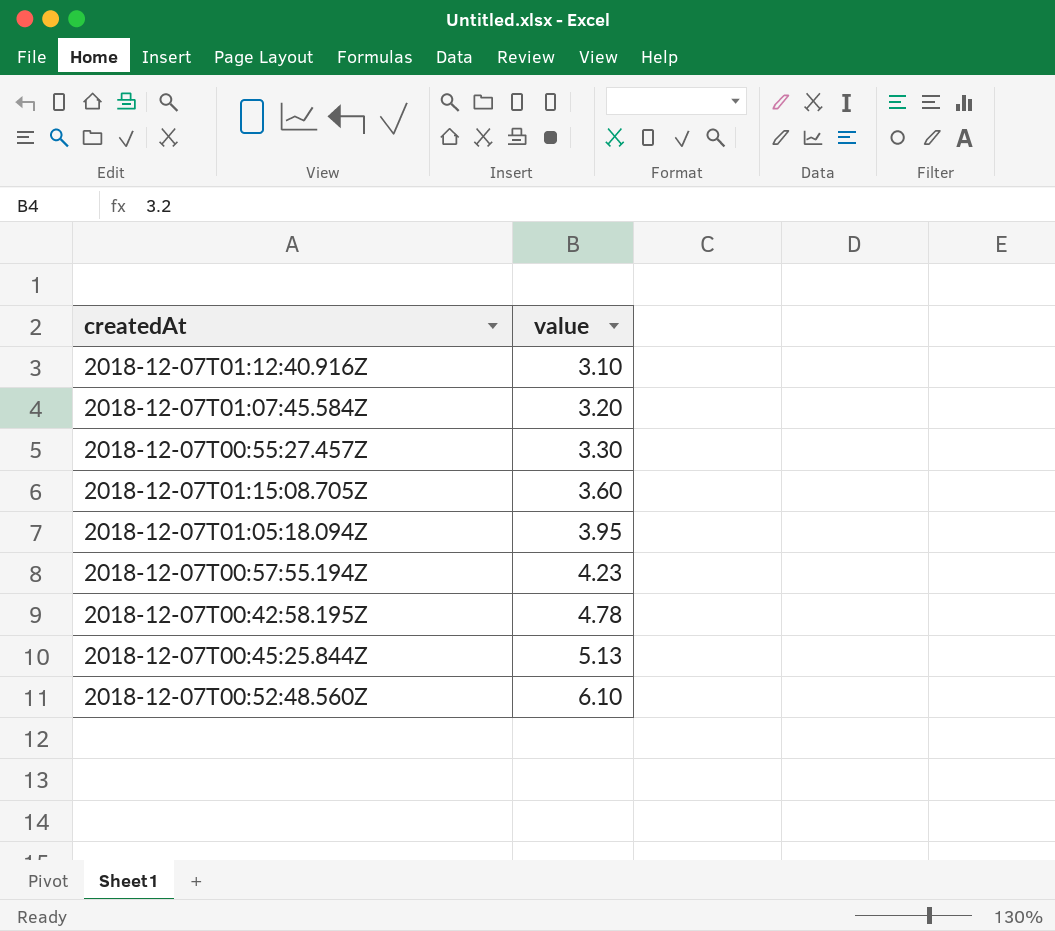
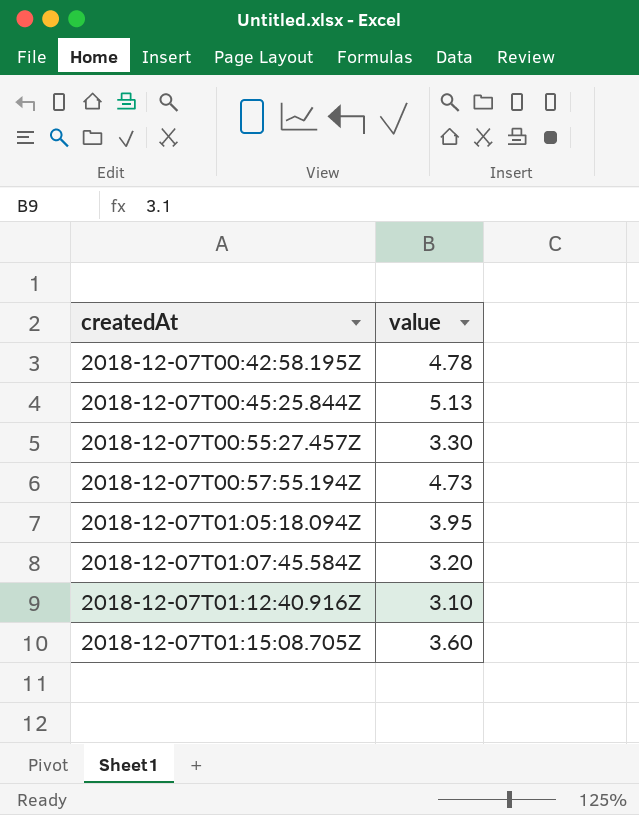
row order: value ascending -> createdAt ascending
row 2018-12-07T00:52:48.560Z: 6.10 -> none
2018-12-07T00:57:55.194Z | value: 4.23 -> 4.73

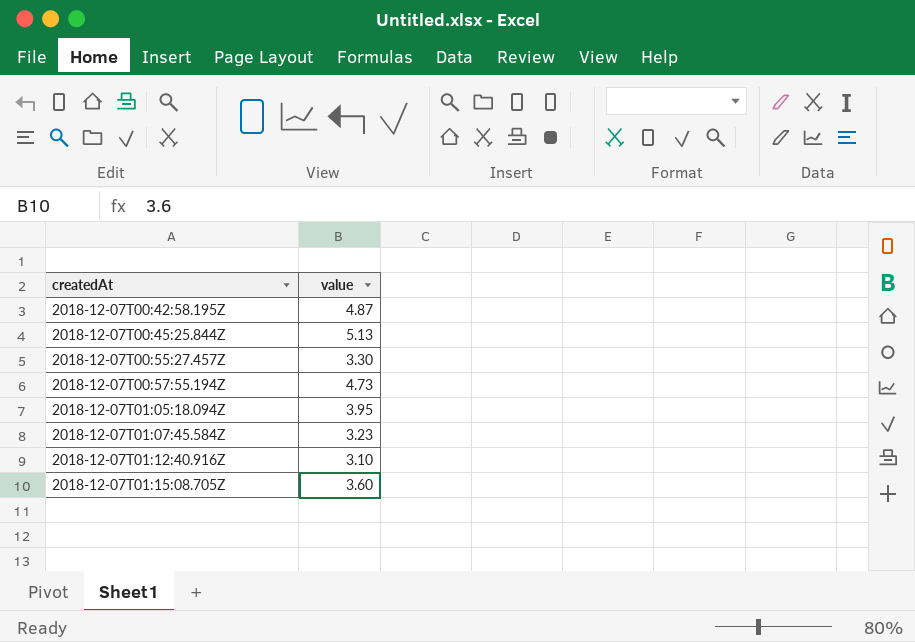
2018-12-07T00:42:58.195Z | value: 4.78 -> 4.87
2018-12-07T01:07:45.584Z | value: 3.20 -> 3.23

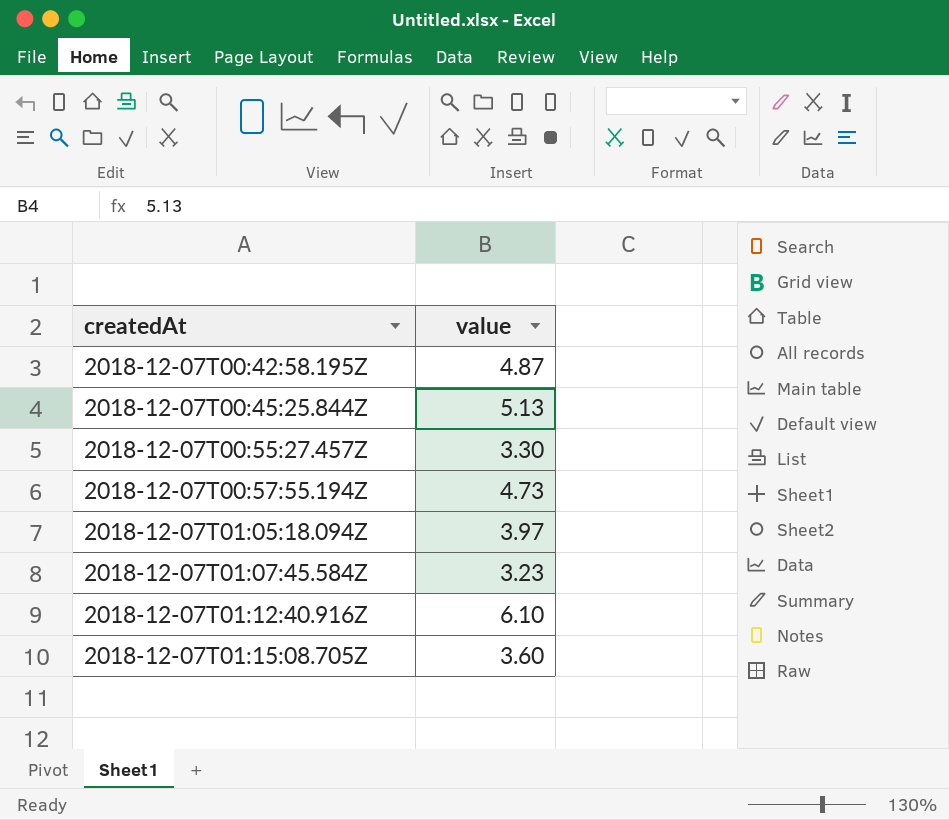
2018-12-07T01:05:18.094Z | value: 3.95 -> 3.97
2018-12-07T01:12:40.916Z | value: 3.10 -> 6.10

